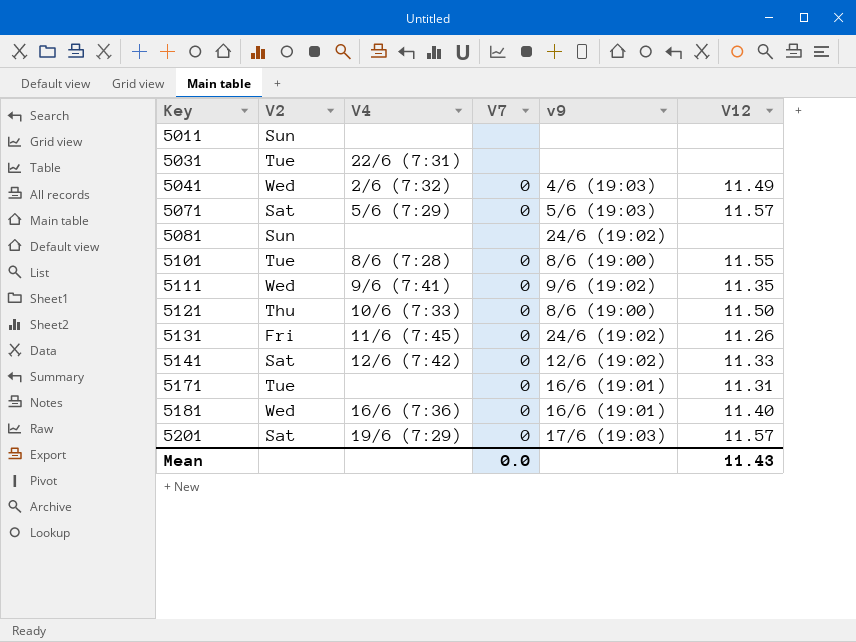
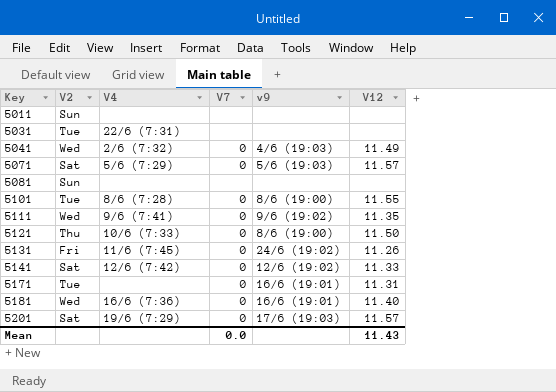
5081 | v9: 24/6 (19:02) -> none

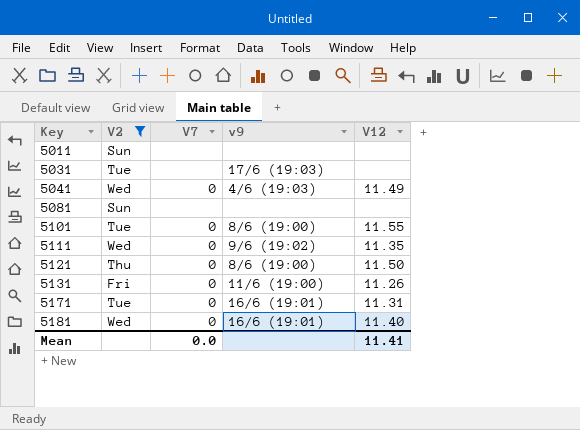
filter: none -> V2 != Sat
column V4 | position: 3 -> none
5031 | v9: none -> 17/6 (19:03)
5131 | v9: 24/6 (19:02) -> 11/6 (19:00)
Mean | V12: 11.43 -> 11.41

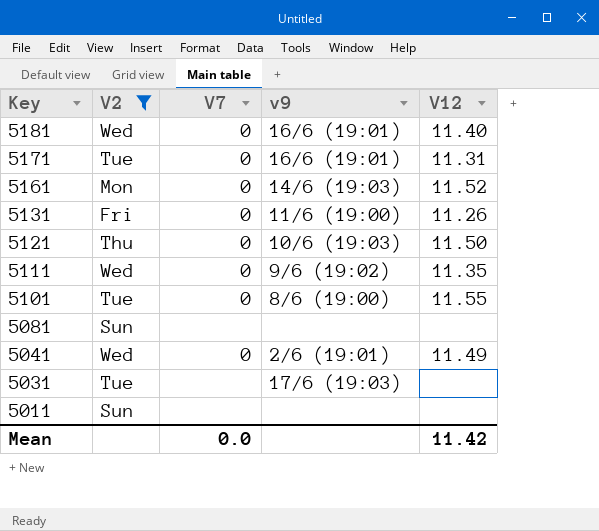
row order: Key ascending -> Key descending
row 5161: none -> Mon | 0 | 14/6 (19:03) | 11.52
5121 | v9: 8/6 (19:00) -> 10/6 (19:03)
5041 | v9: 4/6 (19:03) -> 2/6 (19:01)
Mean | V12: 11.41 -> 11.42

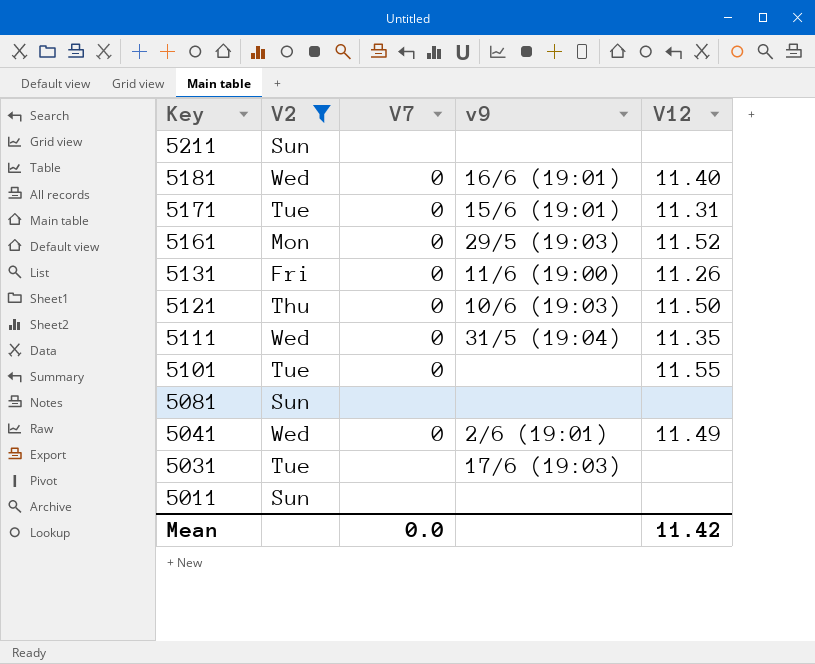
row 5211: none -> Sun | none | none | none
5171 | v9: 16/6 (19:01) -> 15/6 (19:01)
5161 | v9: 14/6 (19:03) -> 29/5 (19:03)
5111 | v9: 9/6 (19:02) -> 31/5 (19:04)
5101 | v9: 8/6 (19:00) -> none

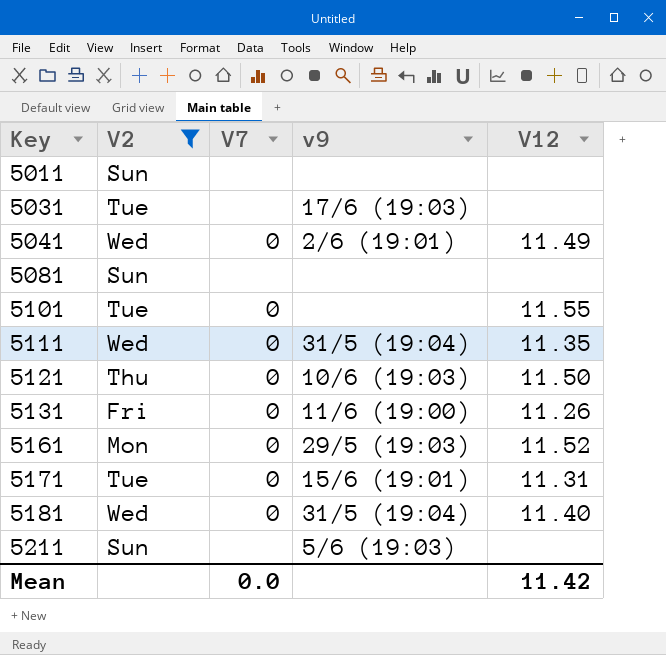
row order: Key descending -> Key ascending
5181 | v9: 16/6 (19:01) -> 31/5 (19:04)
5211 | v9: none -> 5/6 (19:03)

